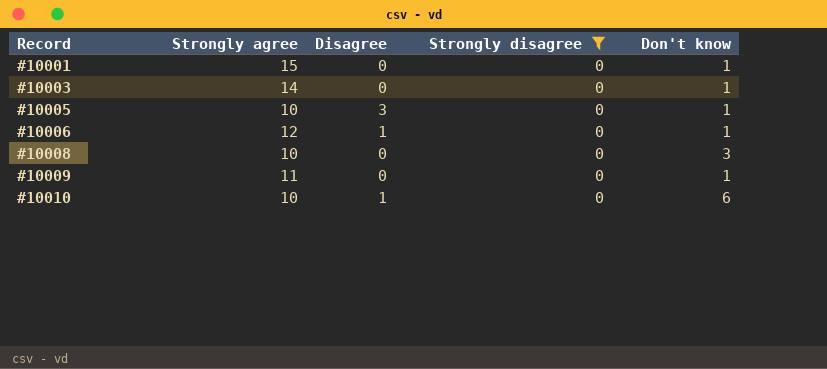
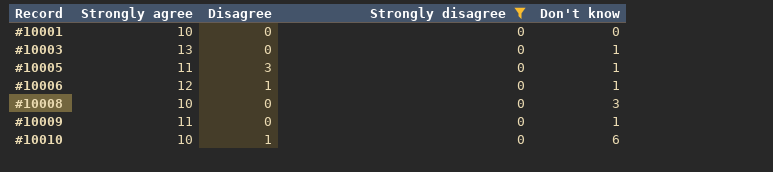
#10001 | Strongly agree: 15 -> 10
#10001 | Don't know: 1 -> 0
#10003 | Strongly agree: 14 -> 13
#10005 | Strongly agree: 10 -> 11

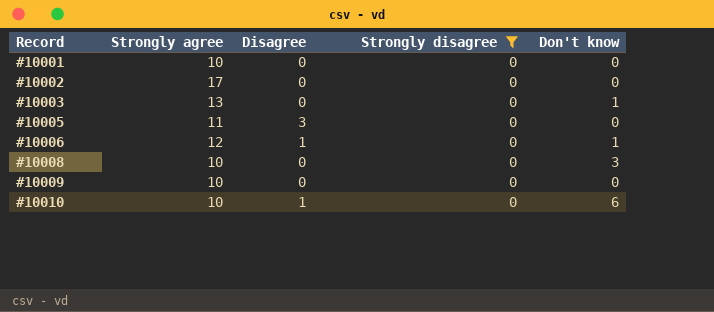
row #10002: none -> 17 | 0 | 0 | 0
#10005 | Don't know: 1 -> 0
#10009 | Strongly agree: 11 -> 10
#10009 | Don't know: 1 -> 0

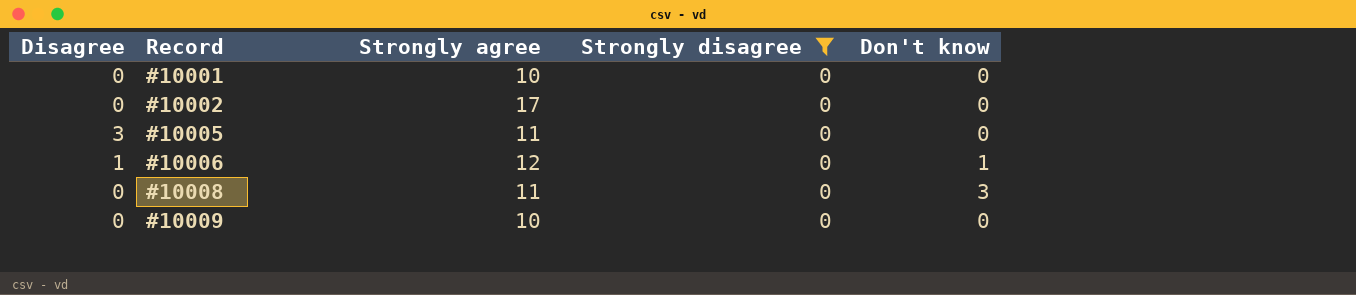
column Disagree | position: 3 -> 1
row #10003: 13 | 0 | 0 | 1 -> none
row #10010: 10 | 1 | 0 | 6 -> none
#10008 | Strongly agree: 10 -> 11

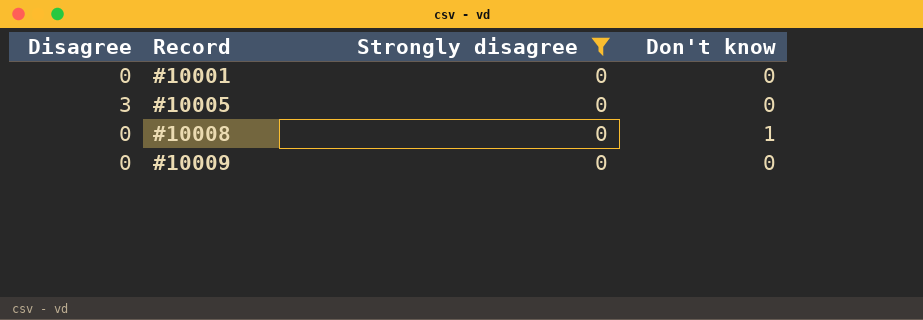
column Strongly agree | position: 3 -> none
row #10002: 0 | 17 | 0 | 0 -> none
row #10006: 1 | 12 | 0 | 1 -> none
#10008 | Don't know: 3 -> 1

